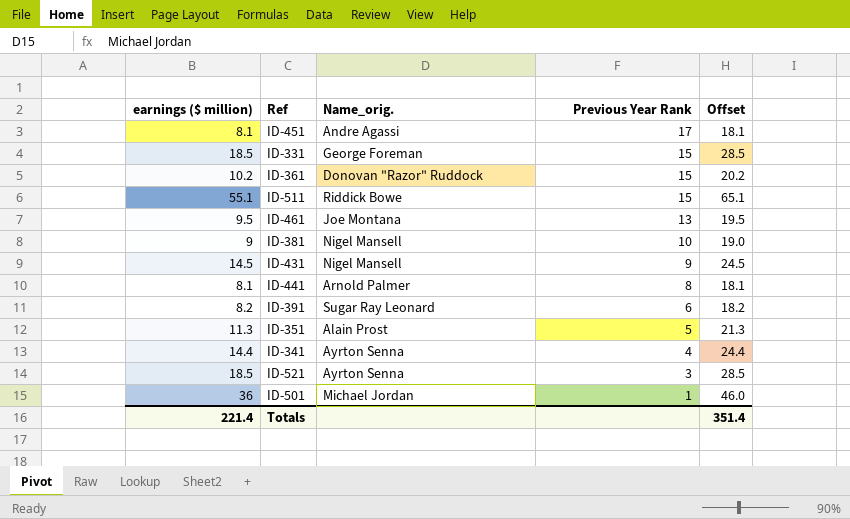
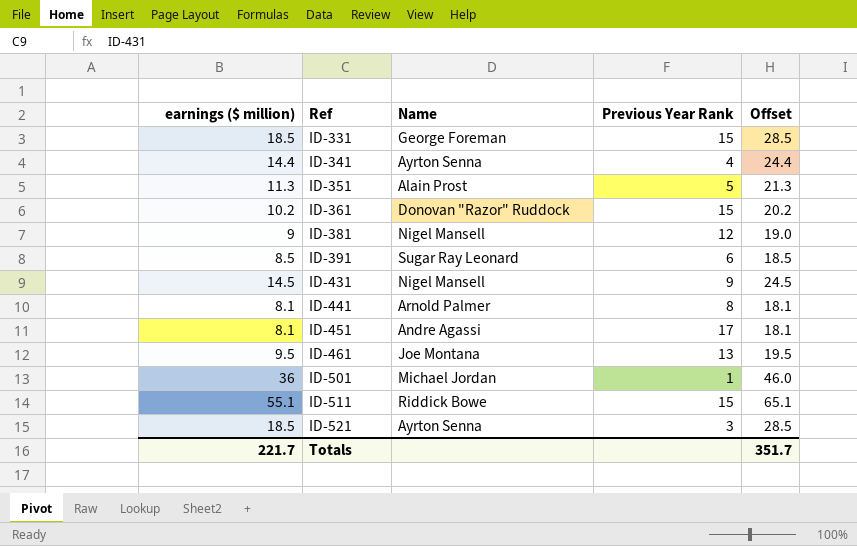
row order: Previous Year Rank descending -> Ref ascending
column name: Name_orig. -> Name
ID-381 | Previous Year Rank: 10 -> 12
ID-391 | earnings ($ million): 8.2 -> 8.5
ID-391 | Offset: 18.2 -> 18.5
Totals | earnings ($ million): 221.4 -> 221.7
Totals | Offset: 351.4 -> 351.7

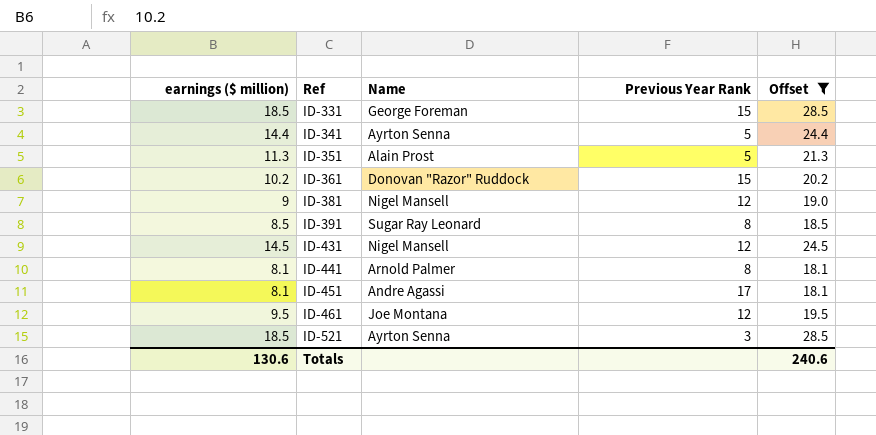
filter: none -> Offset <= 28.5
ID-341 | Previous Year Rank: 4 -> 5
ID-391 | Previous Year Rank: 6 -> 8
ID-431 | Previous Year Rank: 9 -> 12
ID-461 | Previous Year Rank: 13 -> 12
Totals | earnings ($ million): 221.7 -> 130.6
Totals | Offset: 351.7 -> 240.6

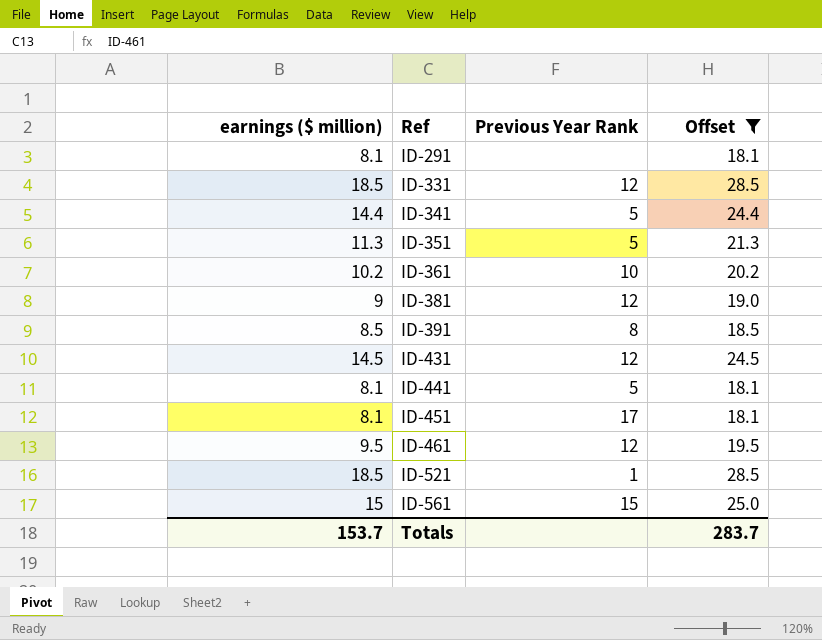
column Name | position: 3 -> none
row ID-291: none -> 8.1 | none | 18.1
ID-331 | Previous Year Rank: 15 -> 12
ID-361 | Previous Year Rank: 15 -> 10
ID-441 | Previous Year Rank: 8 -> 5
ID-521 | Previous Year Rank: 3 -> 1
row ID-561: none -> 15 | 15 | 25.0
Totals | earnings ($ million): 130.6 -> 153.7
Totals | Offset: 240.6 -> 283.7

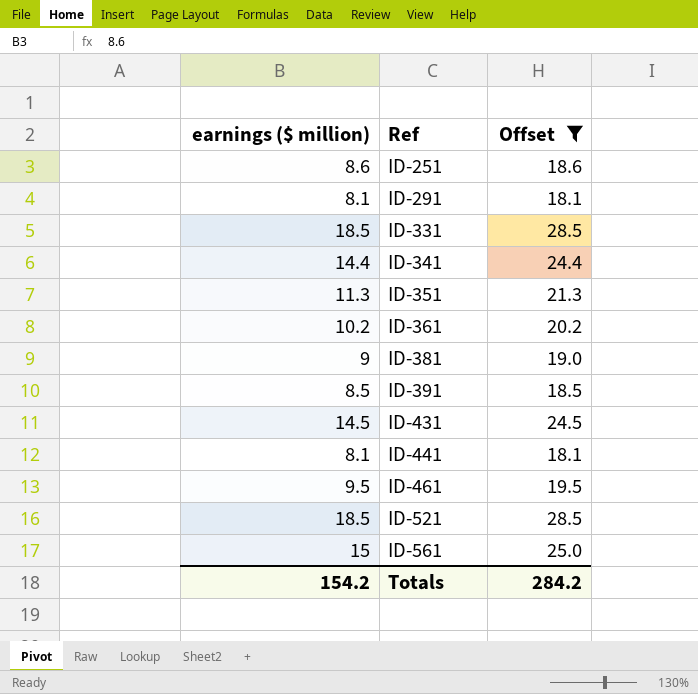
column Previous Year Rank | position: 3 -> none
row ID-451: 8.1 | 17 | 18.1 -> none
row ID-251: none -> 8.6 | 18.6
Totals | earnings ($ million): 153.7 -> 154.2
Totals | Offset: 283.7 -> 284.2

